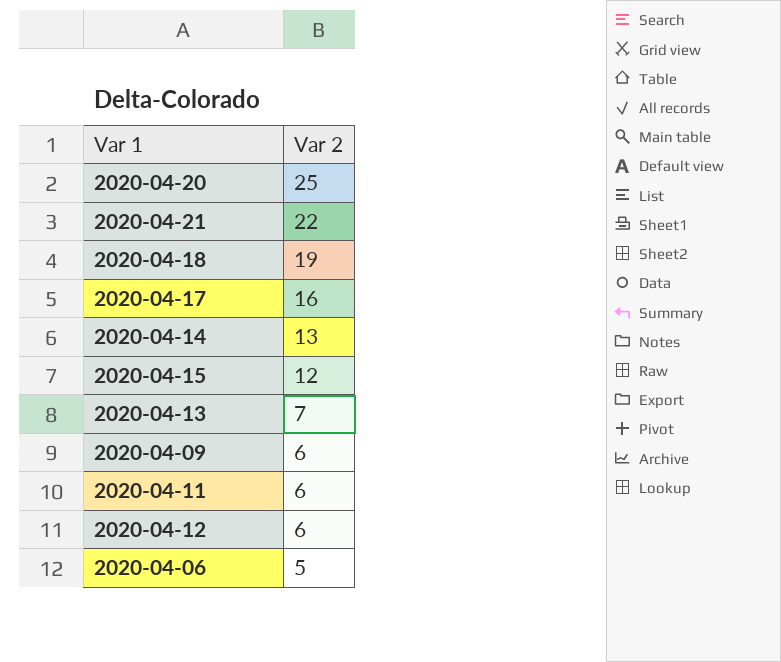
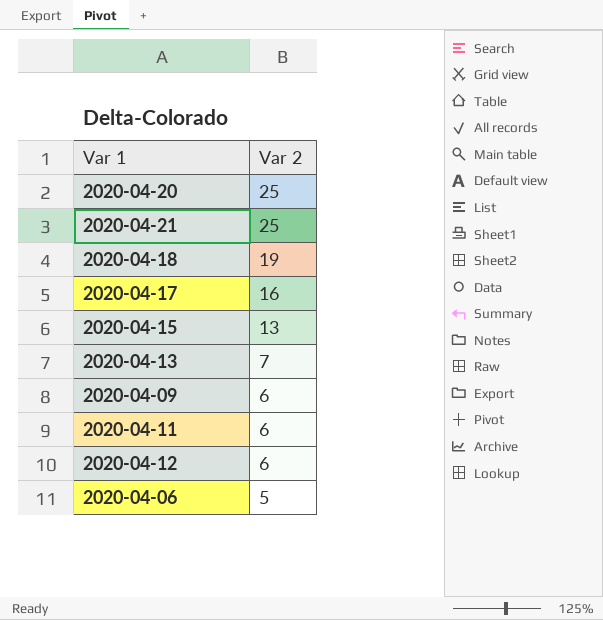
row 2020-04-14: 13 -> none
2020-04-21 | Var 2: 22 -> 25
2020-04-15 | Var 2: 12 -> 13

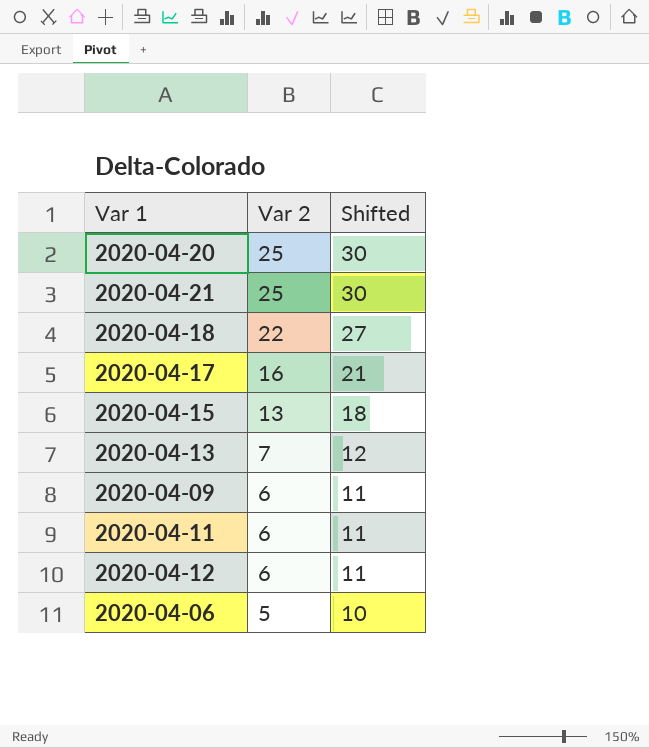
column Shifted | formula: none -> [Var 2] + 5
2020-04-18 | Var 2: 19 -> 22

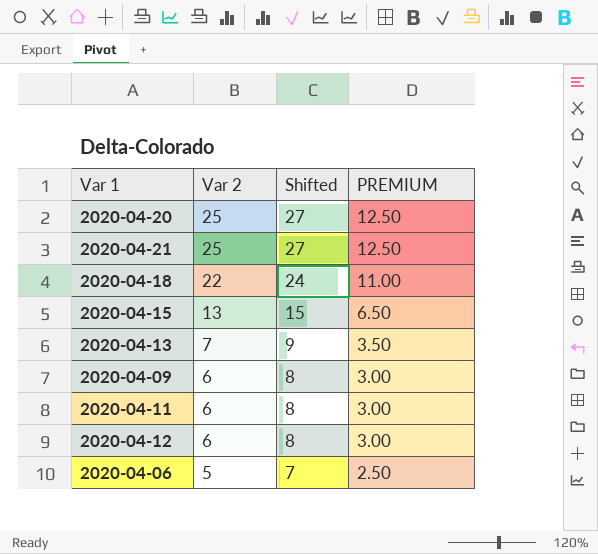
column Shifted | formula: [Var 2] + 5 -> [Var 2] + 2
column PREMIUM | formula: none -> [Var 2] * 0.5
row 2020-04-17: 16 | 21 -> none

